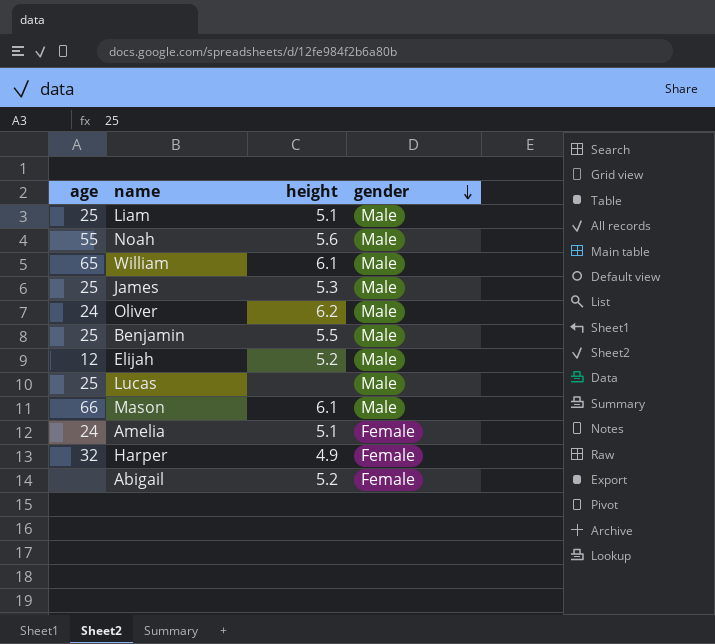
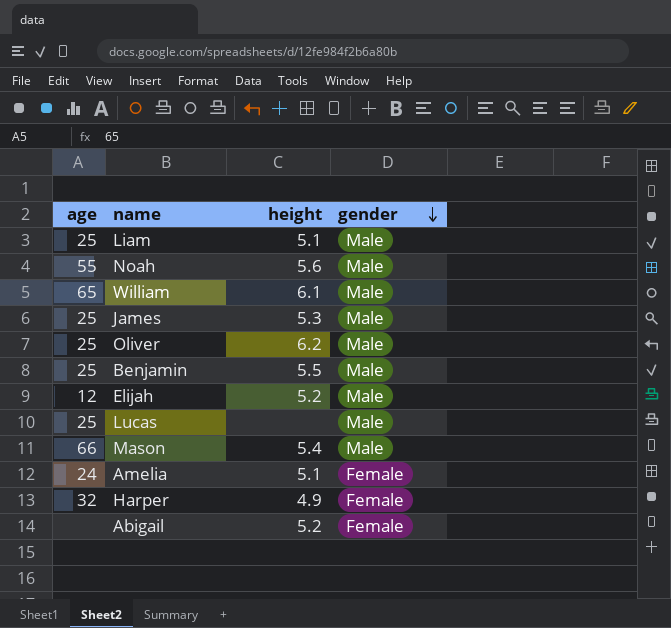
Oliver | age: 24 -> 25
Mason | height: 6.1 -> 5.4

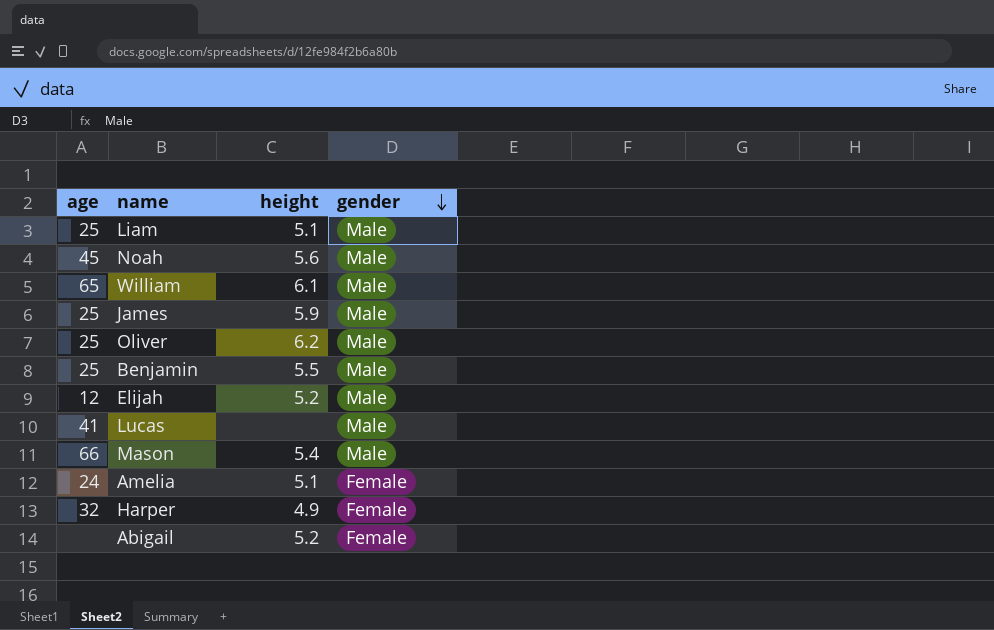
Noah | age: 55 -> 45
James | height: 5.3 -> 5.9
Lucas | age: 25 -> 41

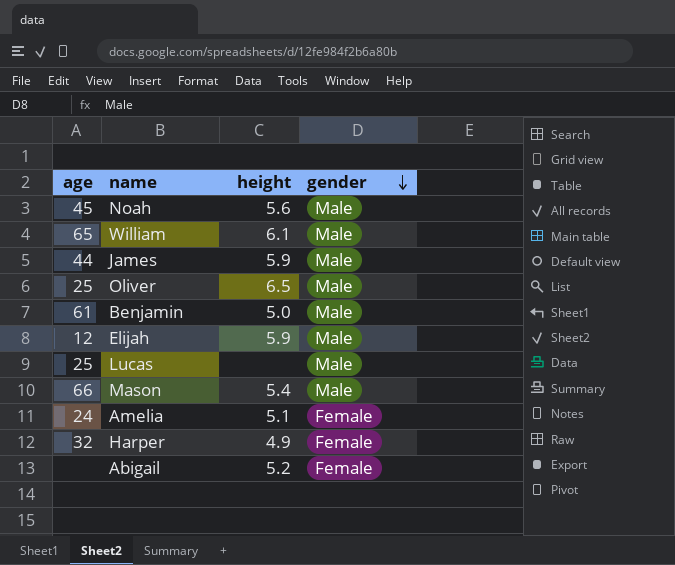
row Liam: 25 | 5.1 | Male -> none
James | age: 25 -> 44
Oliver | height: 6.2 -> 6.5
Benjamin | age: 25 -> 61
Benjamin | height: 5.5 -> 5.0
Elijah | height: 5.2 -> 5.9
Lucas | age: 41 -> 25

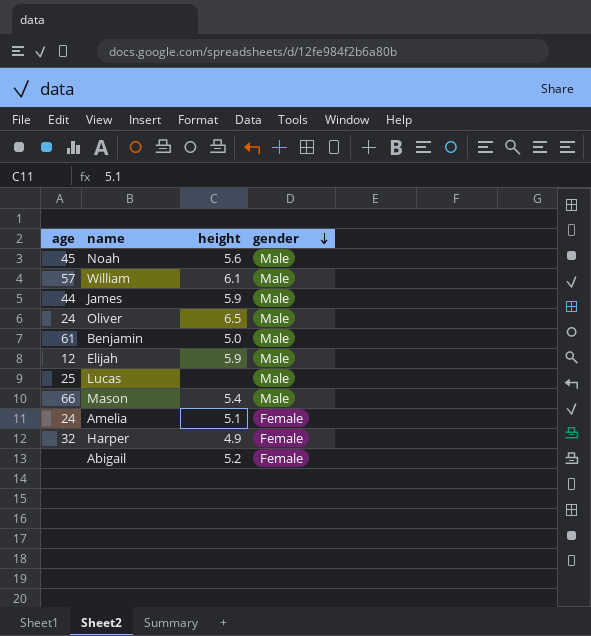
William | age: 65 -> 57
Oliver | age: 25 -> 24

